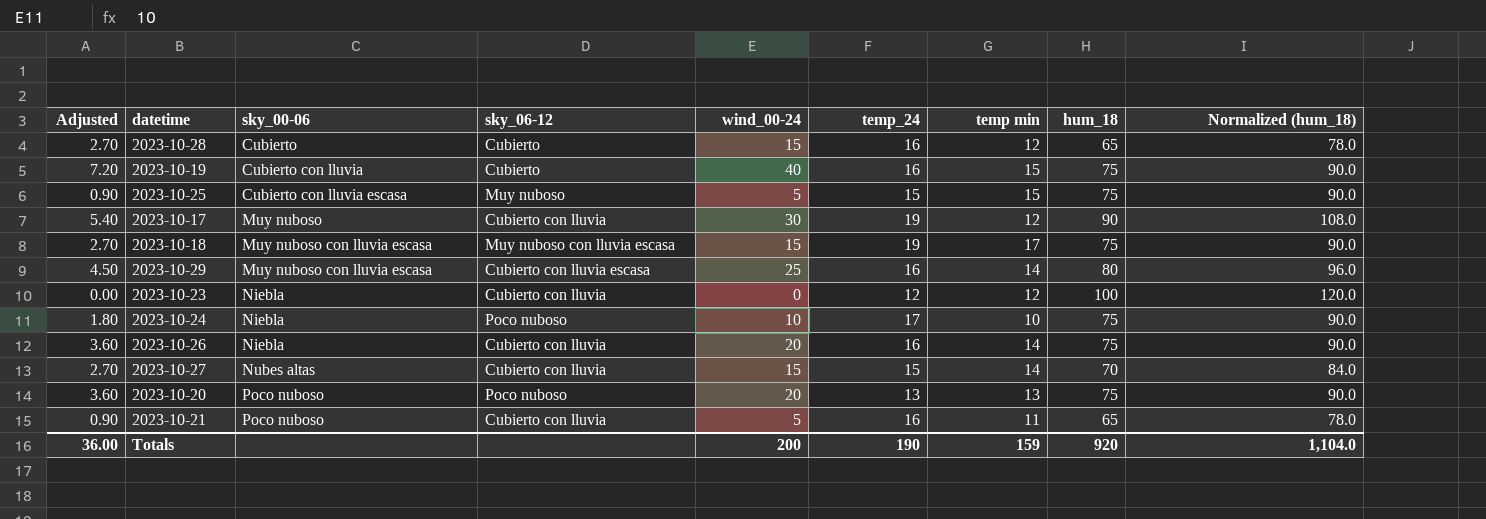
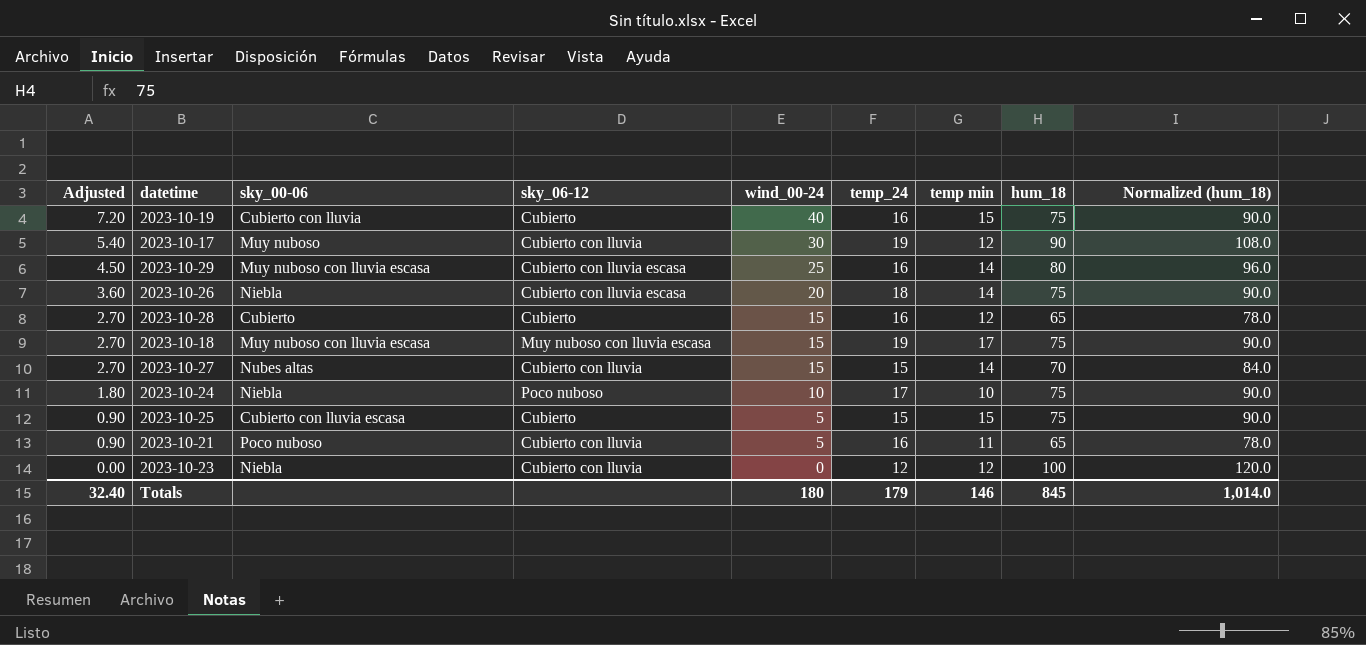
row order: sky_00-06 ascending -> Adjusted descending
row 2023-10-20: 3.60 | Poco nuboso | Poco nuboso | 20 | 13 | 13 | 75 | 90.0 -> none
2023-10-26 | sky_06-12: Cubierto con lluvia -> Cubierto con lluvia escasa
2023-10-26 | temp_24: 16 -> 18
2023-10-25 | sky_06-12: Muy nuboso -> Cubierto
Totals | Adjusted: 36.00 -> 32.40
Totals | wind_00-24: 200 -> 180
Totals | temp_24: 190 -> 179
Totals | temp min: 159 -> 146
Totals | hum_18: 920 -> 845
Totals | Normalized (hum_18): 1,104.0 -> 1,014.0

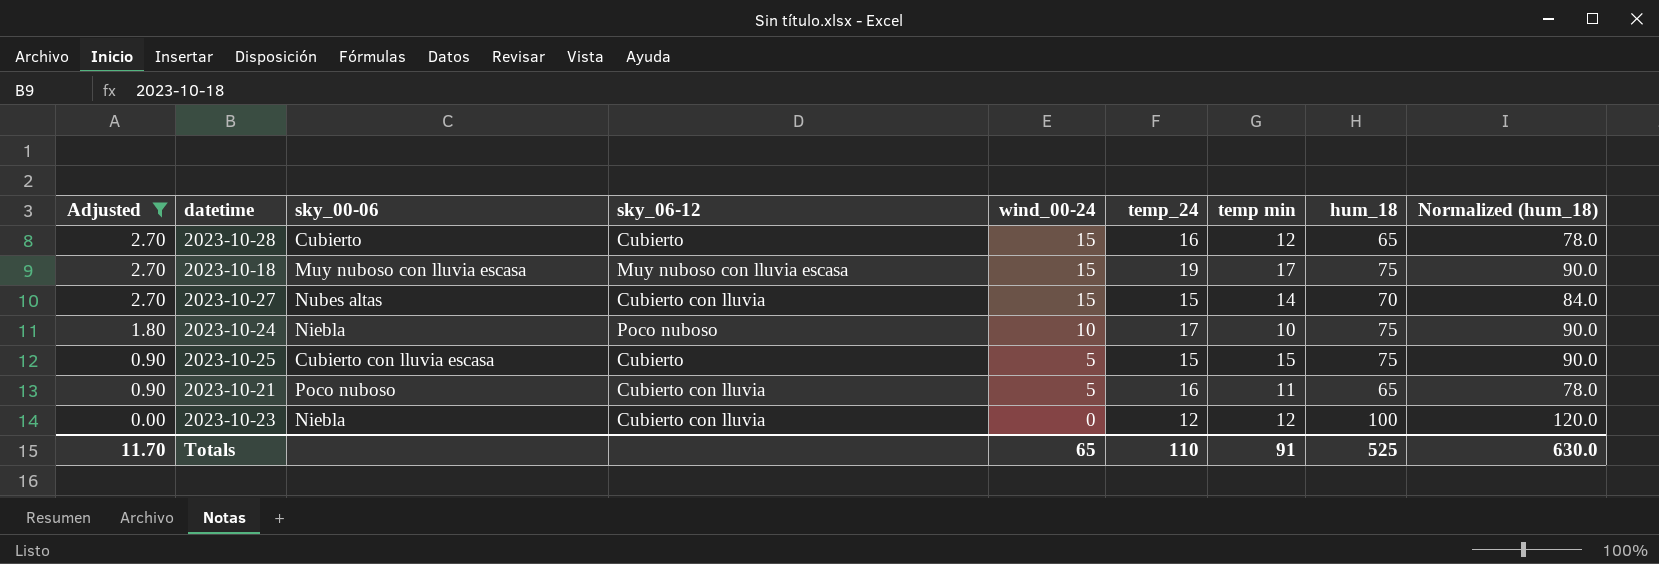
filter: none -> Adjusted <= 2.70
Totals | Adjusted: 32.40 -> 11.70
Totals | wind_00-24: 180 -> 65
Totals | temp_24: 179 -> 110
Totals | temp min: 146 -> 91
Totals | hum_18: 845 -> 525
Totals | Normalized (hum_18): 1,014.0 -> 630.0

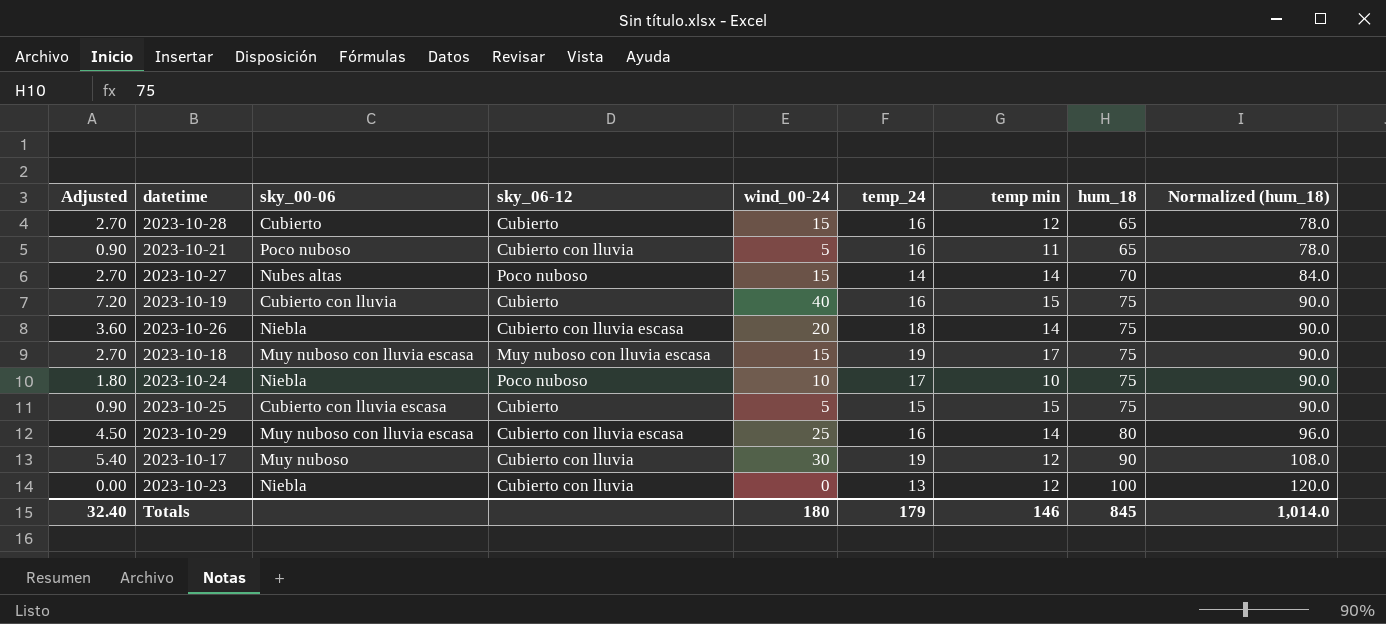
filter: Adjusted <= 2.70 -> none
row order: Adjusted descending -> hum_18 ascending
2023-10-27 | sky_06-12: Cubierto con lluvia -> Poco nuboso
2023-10-27 | temp_24: 15 -> 14
2023-10-23 | temp_24: 12 -> 13
Totals | Adjusted: 11.70 -> 32.40
Totals | wind_00-24: 65 -> 180
Totals | temp_24: 110 -> 179
Totals | temp min: 91 -> 146
Totals | hum_18: 525 -> 845
Totals | Normalized (hum_18): 630.0 -> 1,014.0

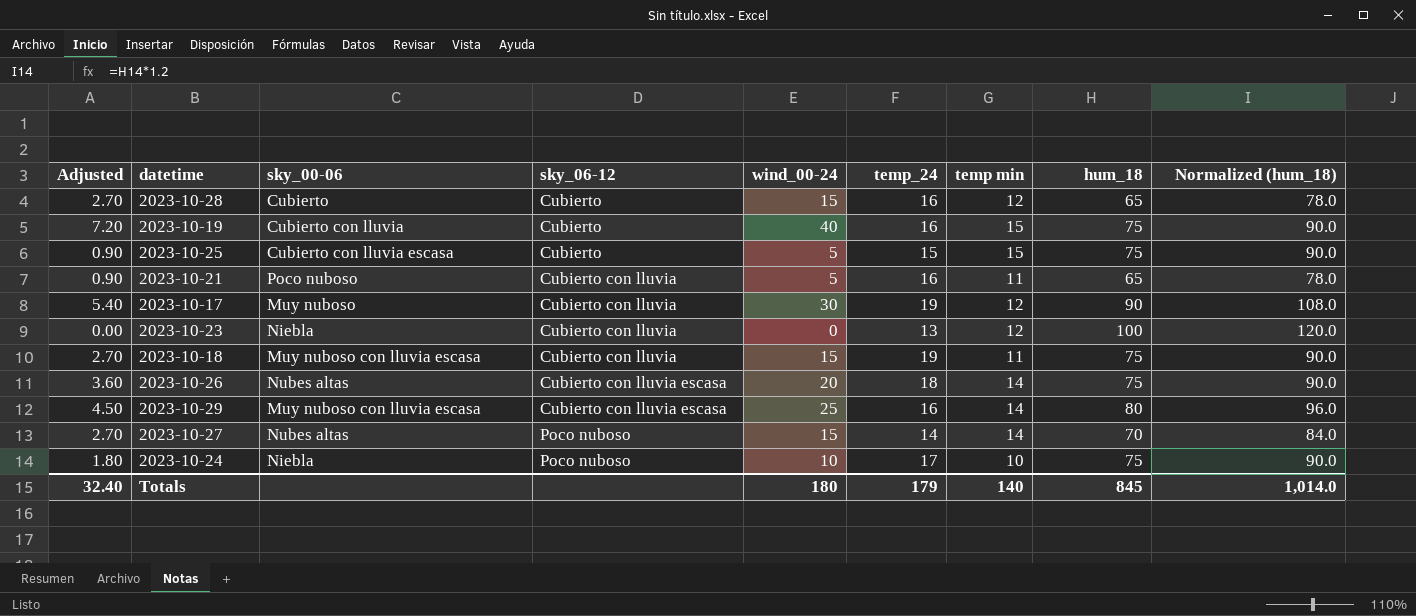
row order: hum_18 ascending -> sky_06-12 ascending
2023-10-18 | sky_06-12: Muy nuboso con lluvia escasa -> Cubierto con lluvia
2023-10-18 | temp min: 17 -> 11
2023-10-26 | sky_00-06: Niebla -> Nubes altas
Totals | temp min: 146 -> 140

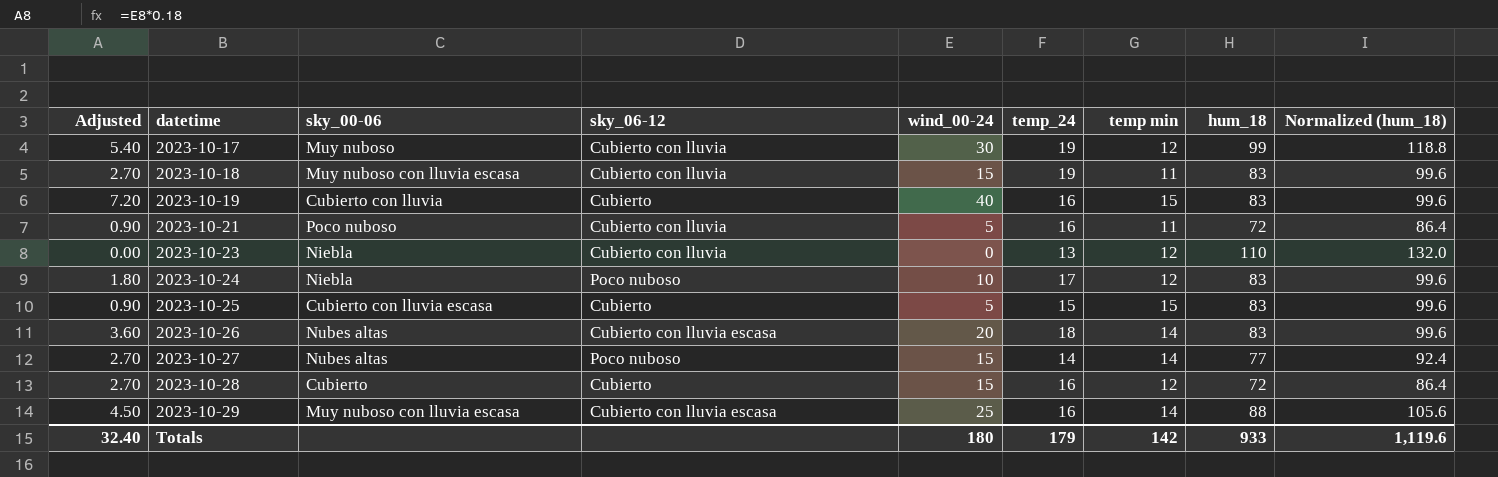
row order: sky_06-12 ascending -> datetime ascending
2023-10-17 | hum_18: 90 -> 99
2023-10-17 | Normalized (hum_18): 108.0 -> 118.8
2023-10-18 | hum_18: 75 -> 83
2023-10-18 | Normalized (hum_18): 90.0 -> 99.6
2023-10-19 | hum_18: 75 -> 83
2023-10-19 | Normalized (hum_18): 90.0 -> 99.6
2023-10-21 | hum_18: 65 -> 72
2023-10-21 | Normalized (hum_18): 78.0 -> 86.4
2023-10-23 | hum_18: 100 -> 110
2023-10-23 | Normalized (hum_18): 120.0 -> 132.0
2023-10-24 | temp min: 10 -> 12
2023-10-24 | hum_18: 75 -> 83
2023-10-24 | Normalized (hum_18): 90.0 -> 99.6
2023-10-25 | hum_18: 75 -> 83
2023-10-25 | Normalized (hum_18): 90.0 -> 99.6
2023-10-26 | hum_18: 75 -> 83
2023-10-26 | Normalized (hum_18): 90.0 -> 99.6
2023-10-27 | hum_18: 70 -> 77
2023-10-27 | Normalized (hum_18): 84.0 -> 92.4
2023-10-28 | hum_18: 65 -> 72
2023-10-28 | Normalized (hum_18): 78.0 -> 86.4
2023-10-29 | hum_18: 80 -> 88
2023-10-29 | Normalized (hum_18): 96.0 -> 105.6
Totals | temp min: 140 -> 142
Totals | hum_18: 845 -> 933
Totals | Normalized (hum_18): 1,014.0 -> 1,119.6

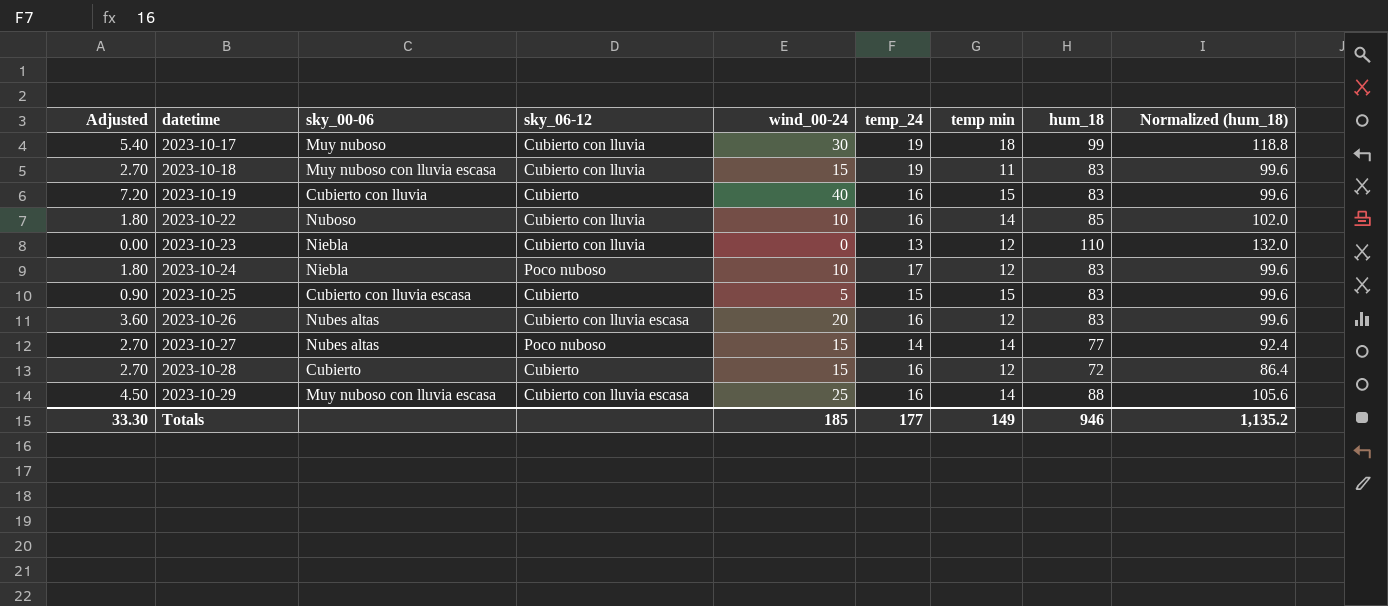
row 2023-10-21: 0.90 | Poco nuboso | Cubierto con lluvia | 5 | 16 | 11 | 72 | 86.4 -> none
2023-10-17 | temp min: 12 -> 18
row 2023-10-22: none -> 1.80 | Nuboso | Cubierto con lluvia | 10 | 16 | 14 | 85 | 102.0
2023-10-26 | temp_24: 18 -> 16
2023-10-26 | temp min: 14 -> 12
Totals | Adjusted: 32.40 -> 33.30
Totals | wind_00-24: 180 -> 185
Totals | temp_24: 179 -> 177
Totals | temp min: 142 -> 149
Totals | hum_18: 933 -> 946
Totals | Normalized (hum_18): 1,119.6 -> 1,135.2

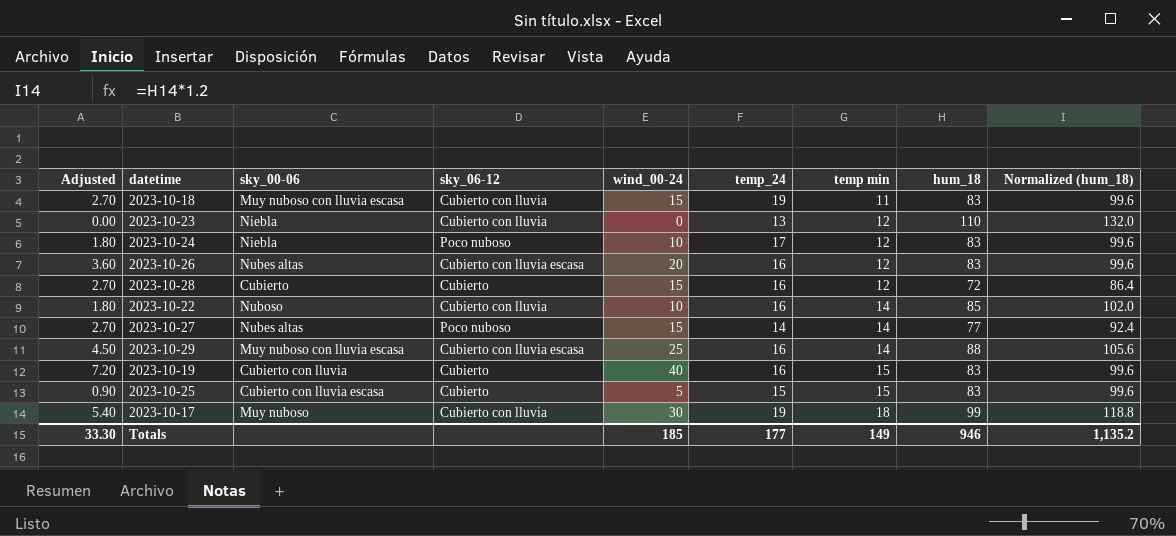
row order: datetime ascending -> temp min ascending

